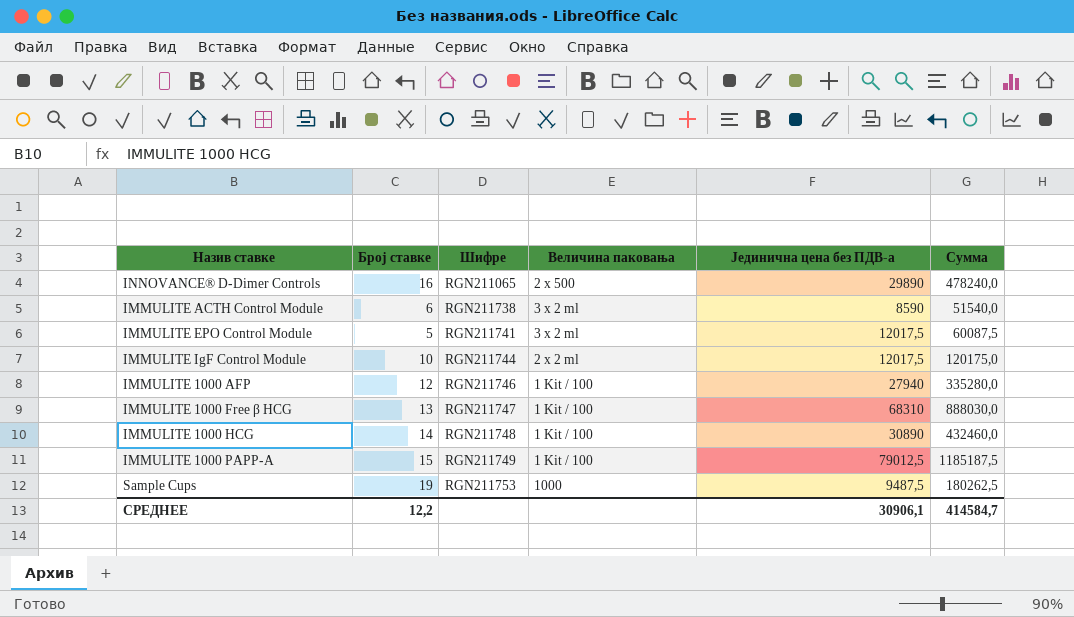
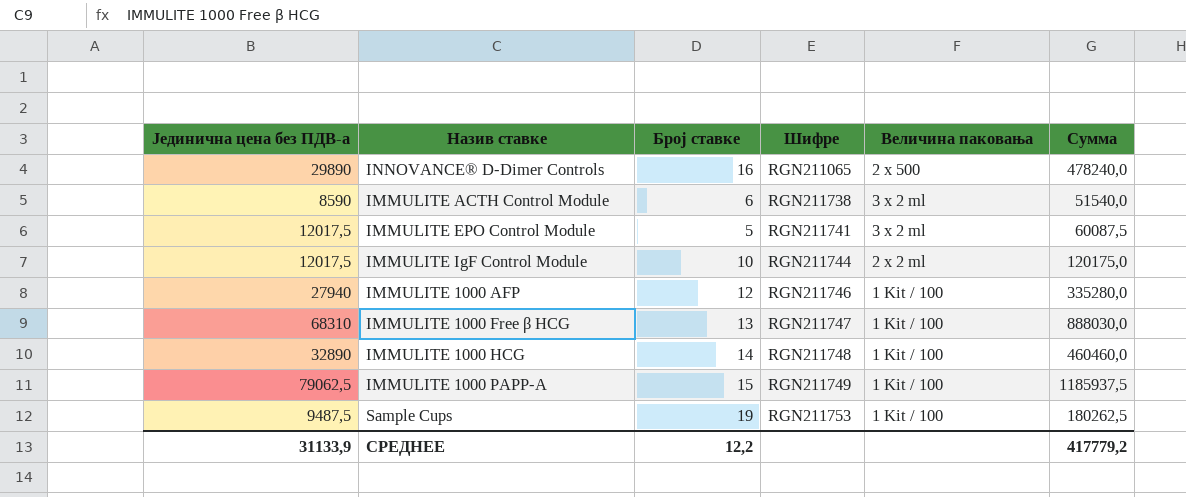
column Јединична цена без ПДВ-а | position: 5 -> 1
IMMULITE 1000 HCG | Јединична цена без ПДВ-а: 30890 -> 32890
IMMULITE 1000 HCG | Сумма: 432460,0 -> 460460,0
IMMULITE 1000 PAPP-A | Јединична цена без ПДВ-а: 79012,5 -> 79062,5
IMMULITE 1000 PAPP-A | Сумма: 1185187,5 -> 1185937,5
Sample Cups | Величина паковања: 1000 -> 1 Kit / 100
СРЕДНЕЕ | Јединична цена без ПДВ-а: 30906,1 -> 31133,9
СРЕДНЕЕ | Сумма: 414584,7 -> 417779,2

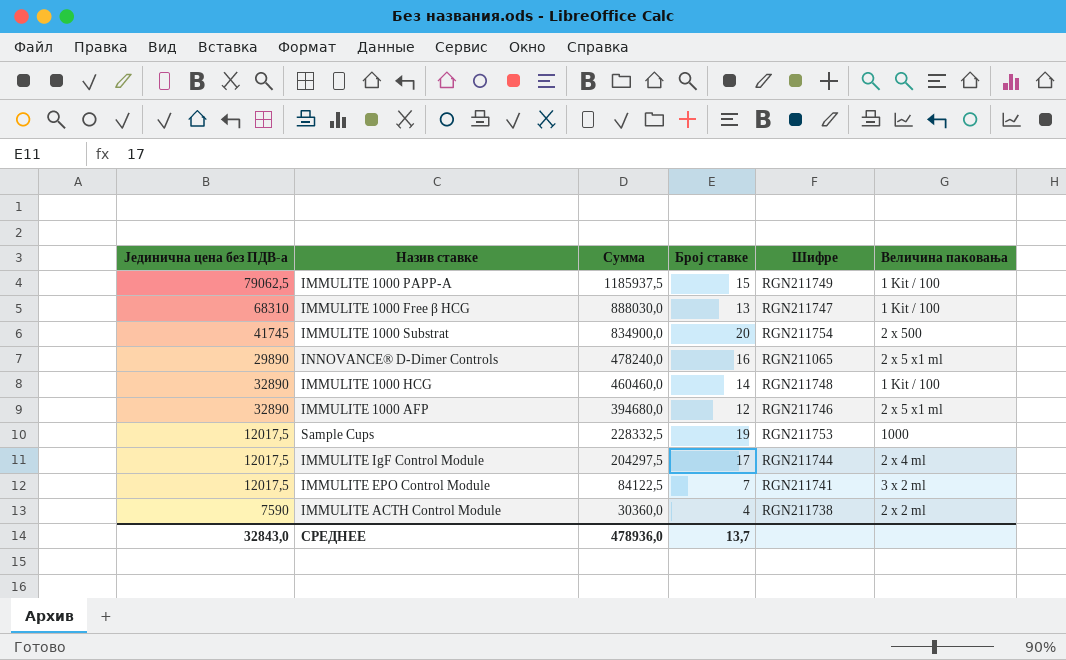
row order: Шифре ascending -> Сумма descending
column Сумма | position: 6 -> 3
row IMMULITE 1000 Substrat: none -> 41745 | 834900,0 | 20 | RGN211754 | 2 x 500
INNOVANCE® D-Dimer Controls | Величина паковања: 2 x 500 -> 2 x 5 x1 ml
IMMULITE 1000 AFP | Јединична цена без ПДВ-а: 27940 -> 32890
IMMULITE 1000 AFP | Сумма: 335280,0 -> 394680,0
IMMULITE 1000 AFP | Величина паковања: 1 Kit / 100 -> 2 x 5 x1 ml
Sample Cups | Јединична цена без ПДВ-а: 9487,5 -> 12017,5
Sample Cups | Сумма: 180262,5 -> 228332,5
Sample Cups | Величина паковања: 1 Kit / 100 -> 1000
IMMULITE IgF Control Module | Сумма: 120175,0 -> 204297,5
IMMULITE IgF Control Module | Број ставке: 10 -> 17
IMMULITE IgF Control Module | Величина паковања: 2 x 2 ml -> 2 x 4 ml
IMMULITE EPO Control Module | Сумма: 60087,5 -> 84122,5
IMMULITE EPO Control Module | Број ставке: 5 -> 7
IMMULITE ACTH Control Module | Јединична цена без ПДВ-а: 8590 -> 7590
IMMULITE ACTH Control Module | Сумма: 51540,0 -> 30360,0
IMMULITE ACTH Control Module | Број ставке: 6 -> 4
IMMULITE ACTH Control Module | Величина паковања: 3 x 2 ml -> 2 x 2 ml
СРЕДНЕЕ | Јединична цена без ПДВ-а: 31133,9 -> 32843,0
СРЕДНЕЕ | Сумма: 417779,2 -> 478936,0
СРЕДНЕЕ | Број ставке: 12,2 -> 13,7

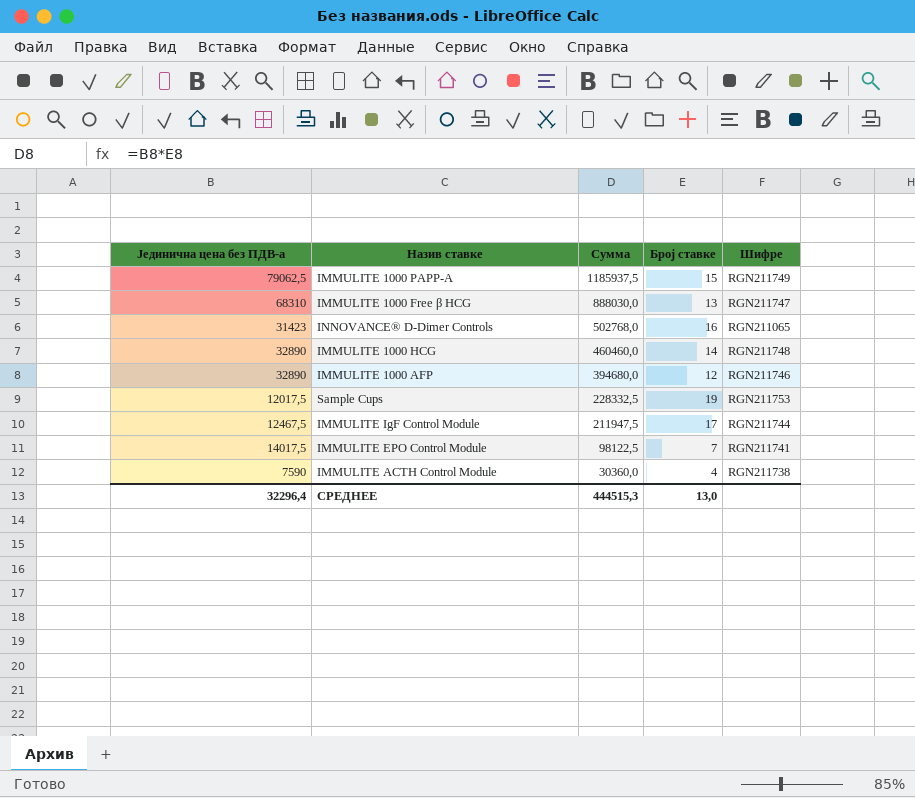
column Величина паковања | position: 6 -> none
row IMMULITE 1000 Substrat: 41745 | 834900,0 | 20 | RGN211754 | 2 x 500 -> none
INNOVANCE® D-Dimer Controls | Јединична цена без ПДВ-а: 29890 -> 31423
INNOVANCE® D-Dimer Controls | Сумма: 478240,0 -> 502768,0
IMMULITE IgF Control Module | Јединична цена без ПДВ-а: 12017,5 -> 12467,5
IMMULITE IgF Control Module | Сумма: 204297,5 -> 211947,5
IMMULITE EPO Control Module | Јединична цена без ПДВ-а: 12017,5 -> 14017,5
IMMULITE EPO Control Module | Сумма: 84122,5 -> 98122,5
СРЕДНЕЕ | Јединична цена без ПДВ-а: 32843,0 -> 32296,4
СРЕДНЕЕ | Сумма: 478936,0 -> 444515,3
СРЕДНЕЕ | Број ставке: 13,7 -> 13,0

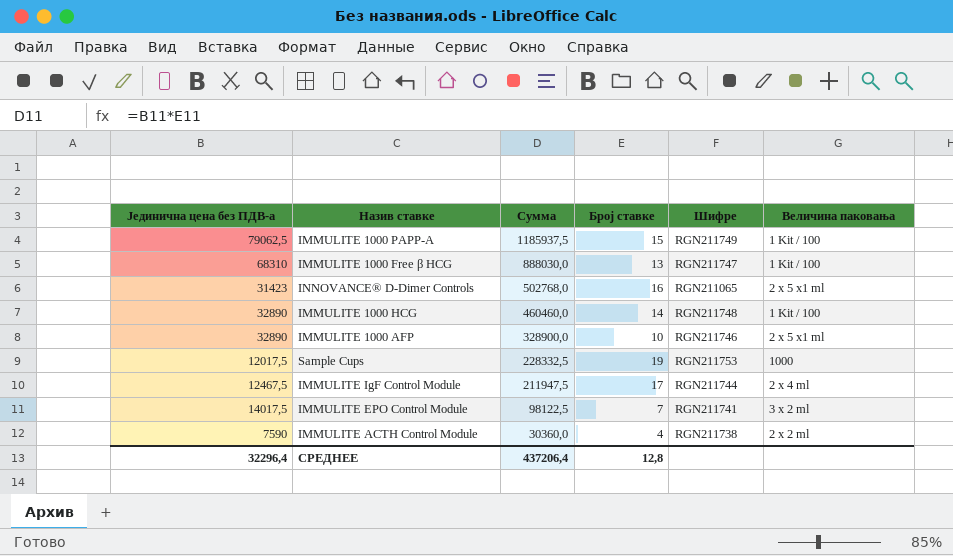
column Величина паковања | position: none -> 6
IMMULITE 1000 AFP | Сумма: 394680,0 -> 328900,0
IMMULITE 1000 AFP | Број ставке: 12 -> 10
СРЕДНЕЕ | Сумма: 444515,3 -> 437206,4
СРЕДНЕЕ | Број ставке: 13,0 -> 12,8

